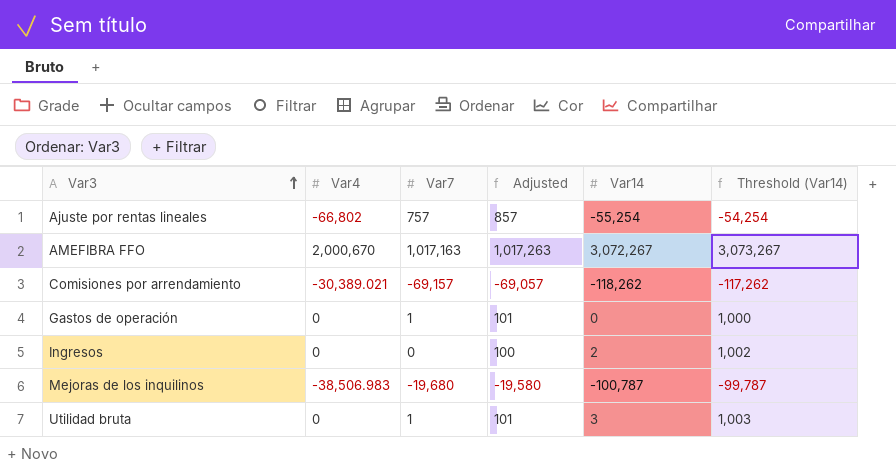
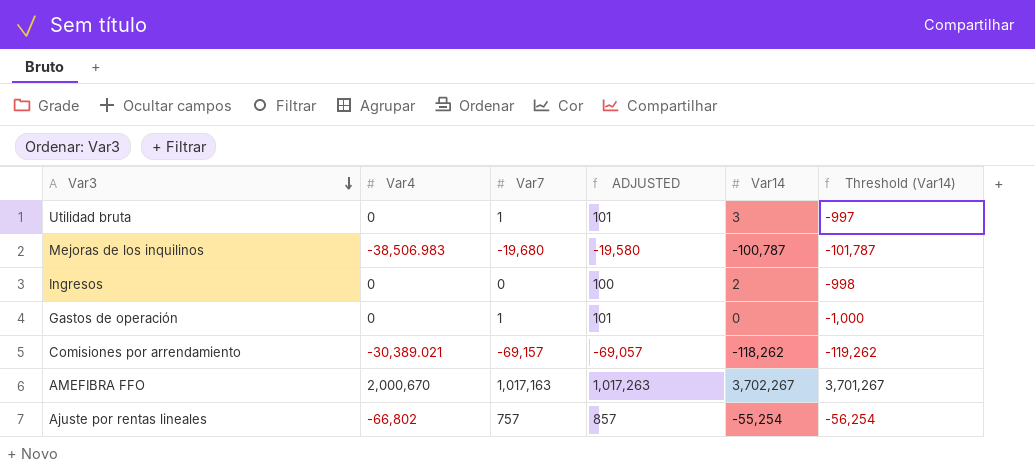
row order: Var3 ascending -> Var3 descending
column name: Adjusted -> ADJUSTED
column Threshold (Var14) | formula: [Var14] + 1000 -> [Var14] - 1000
AMEFIBRA FFO | Var14: 3,072,267 -> 3,702,267

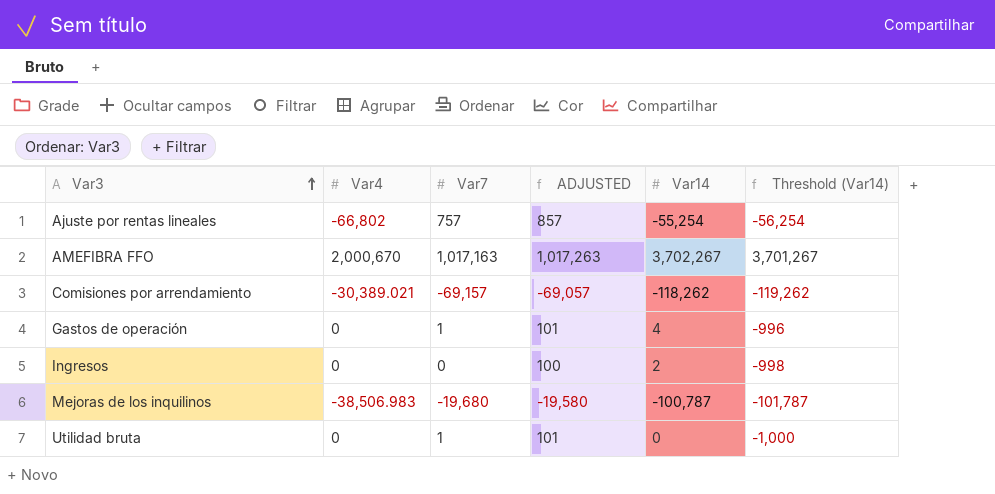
row order: Var3 descending -> Var3 ascending
Gastos de operación | Var14: 0 -> 4
Gastos de operación | Threshold (Var14): -1,000 -> -996
Utilidad bruta | Var14: 3 -> 0
Utilidad bruta | Threshold (Var14): -997 -> -1,000

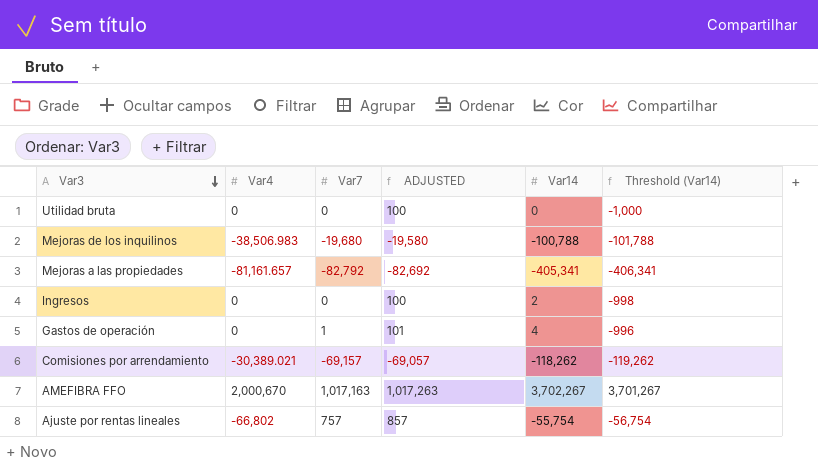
row order: Var3 ascending -> Var3 descending
Utilidad bruta | Var7: 1 -> 0
Utilidad bruta | ADJUSTED: 101 -> 100
Mejoras de los inquilinos | Var14: -100,787 -> -100,788
Mejoras de los inquilinos | Threshold (Var14): -101,787 -> -101,788
row Mejoras a las propiedades: none -> -81,161.657 | -82,792 | -82,692 | -405,341 | -406,341
Ajuste por rentas lineales | Var14: -55,254 -> -55,754
Ajuste por rentas lineales | Threshold (Var14): -56,254 -> -56,754

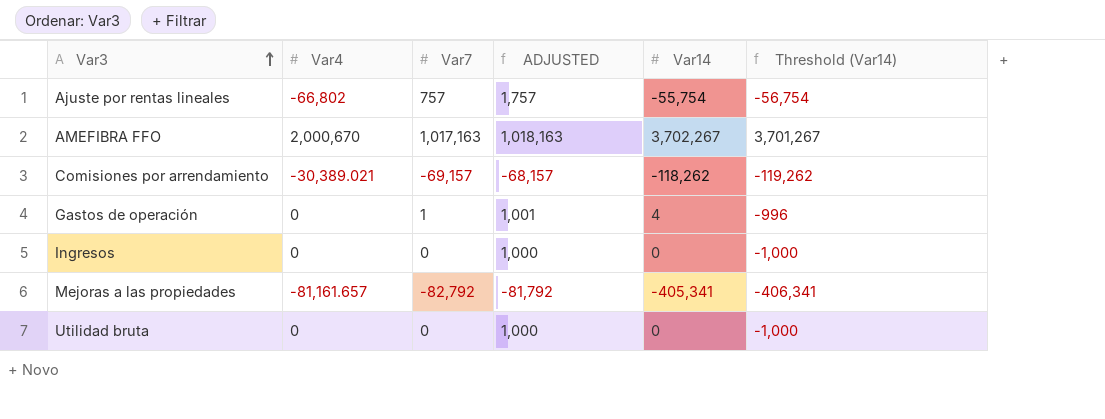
row order: Var3 descending -> Var3 ascending
column ADJUSTED | formula: [Var7] + 100 -> [Var7] + 1000
row Mejoras de los inquilinos: -38,506.983 | -19,680 | -19,580 | -100,788 | -101,788 -> none
Ingresos | Var14: 2 -> 0
Ingresos | Threshold (Var14): -998 -> -1,000

